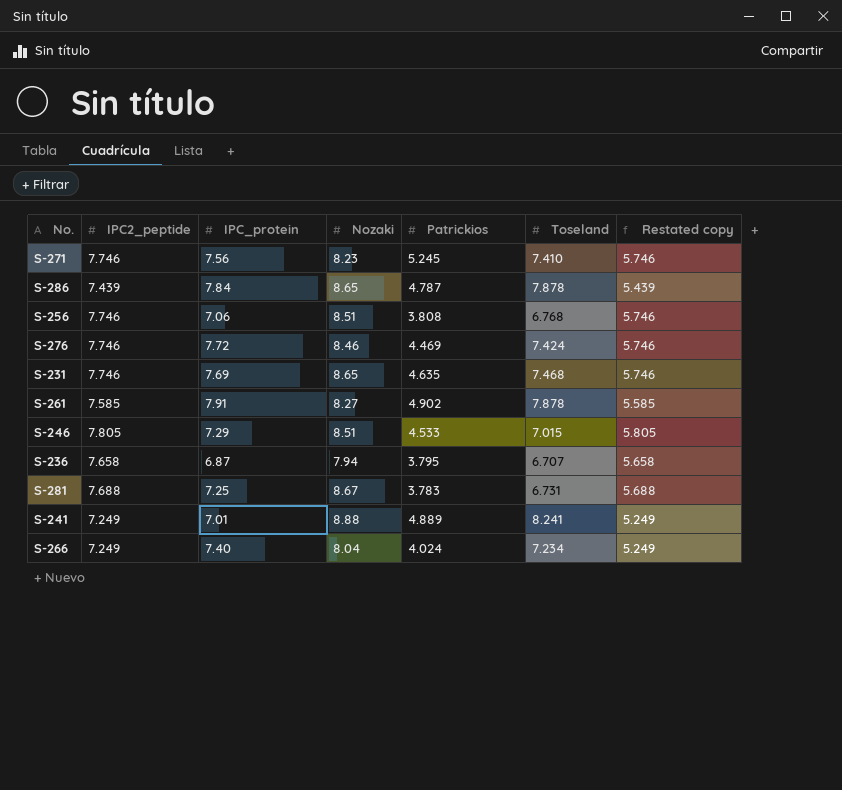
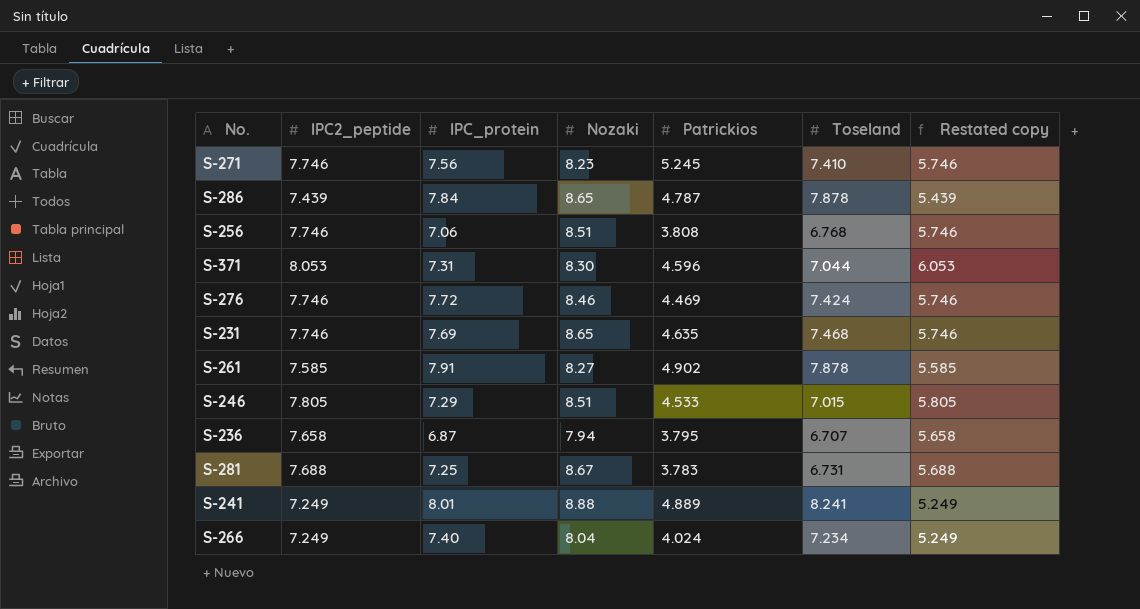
row S-371: none -> 8.053 | 7.31 | 8.30 | 4.596 | 7.044 | 6.053
S-241 | IPC_protein: 7.01 -> 8.01

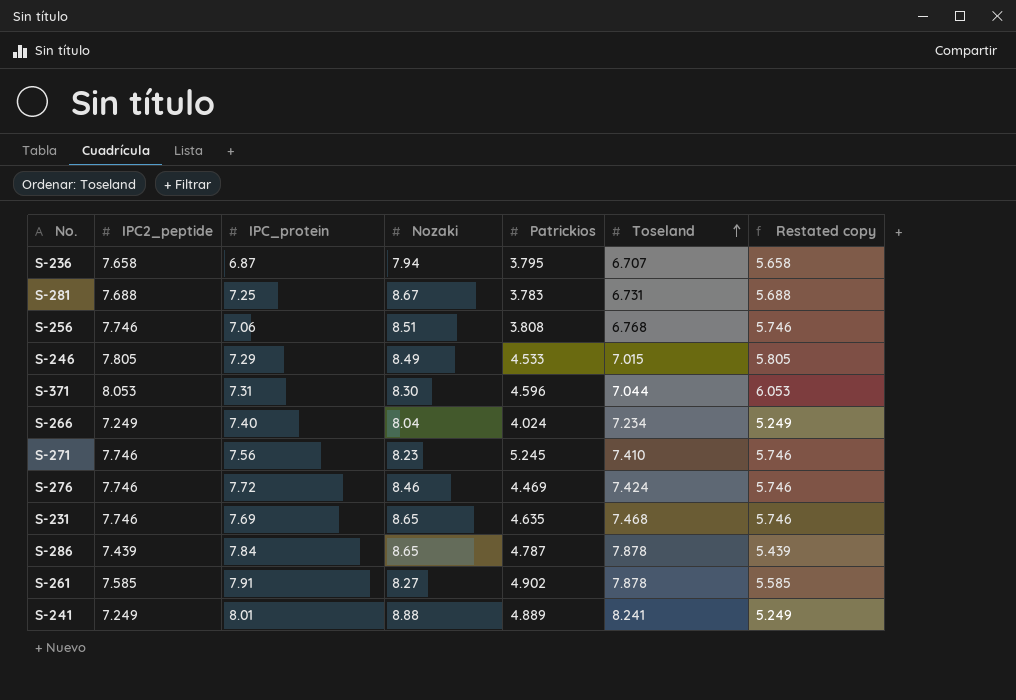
row order: none -> Toseland ascending
S-246 | Nozaki: 8.51 -> 8.49

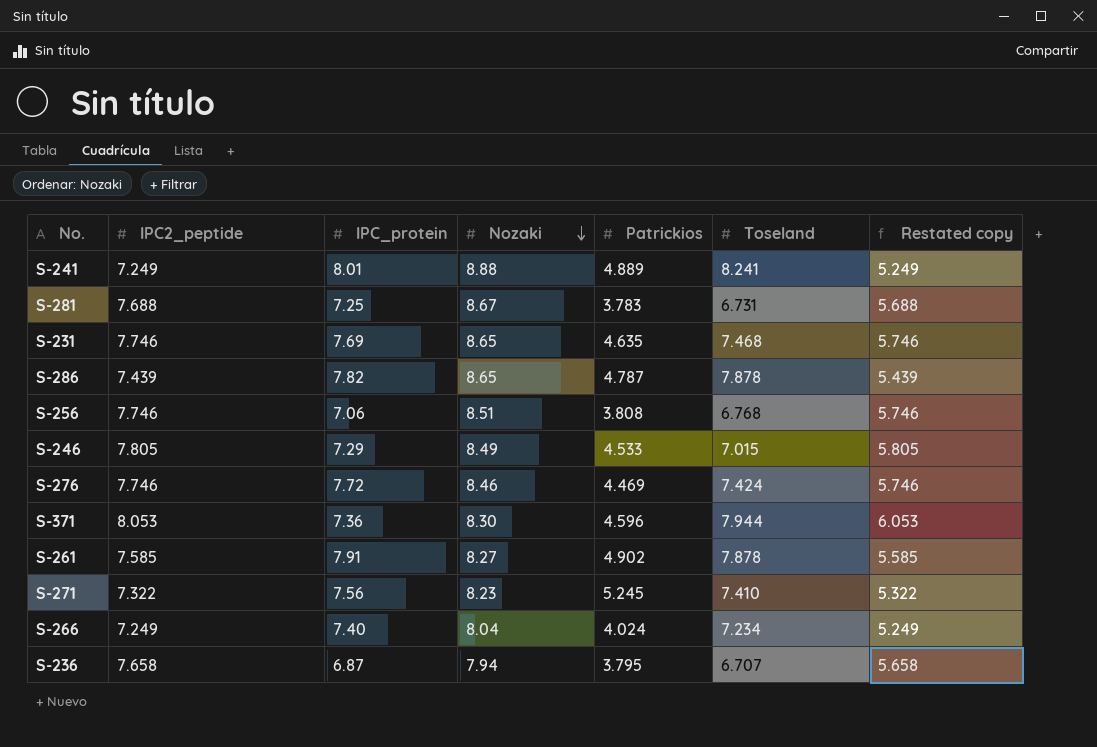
row order: Toseland ascending -> Nozaki descending
S-286 | IPC_protein: 7.84 -> 7.82
S-371 | IPC_protein: 7.31 -> 7.36
S-371 | Toseland: 7.044 -> 7.944
S-271 | IPC2_peptide: 7.746 -> 7.322
S-271 | Restated copy: 5.746 -> 5.322

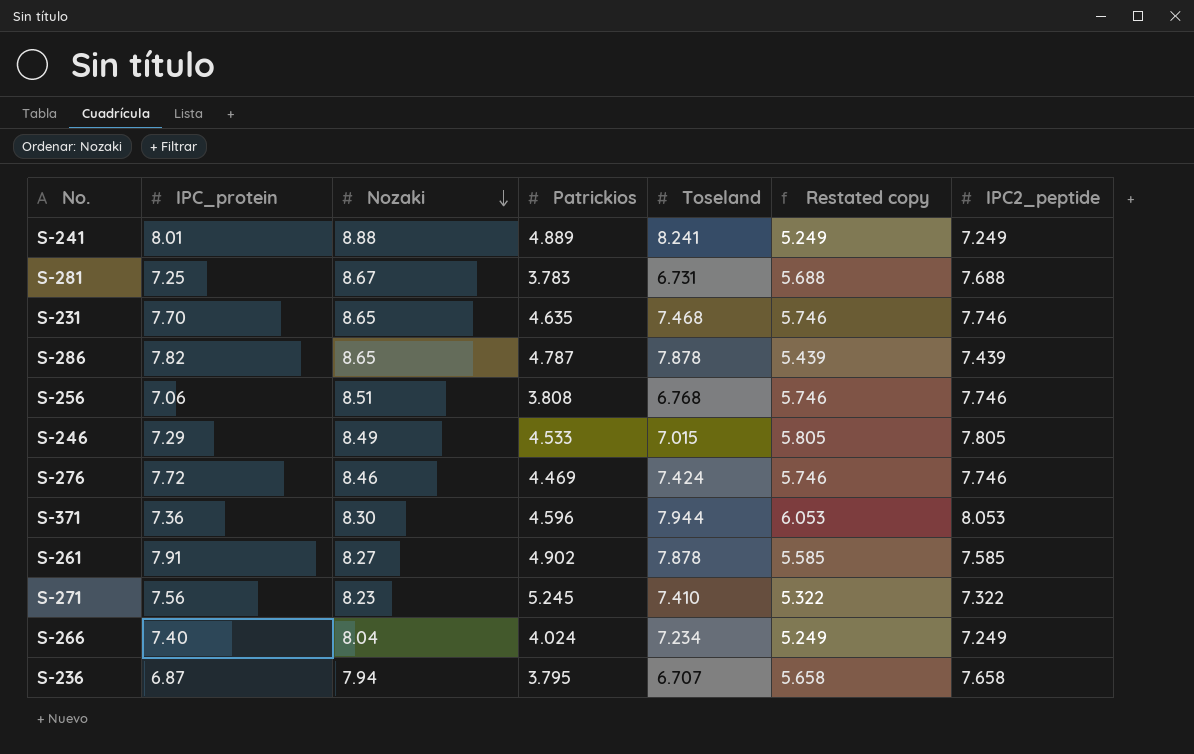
column IPC2_peptide | position: 2 -> 7
S-231 | IPC_protein: 7.69 -> 7.70

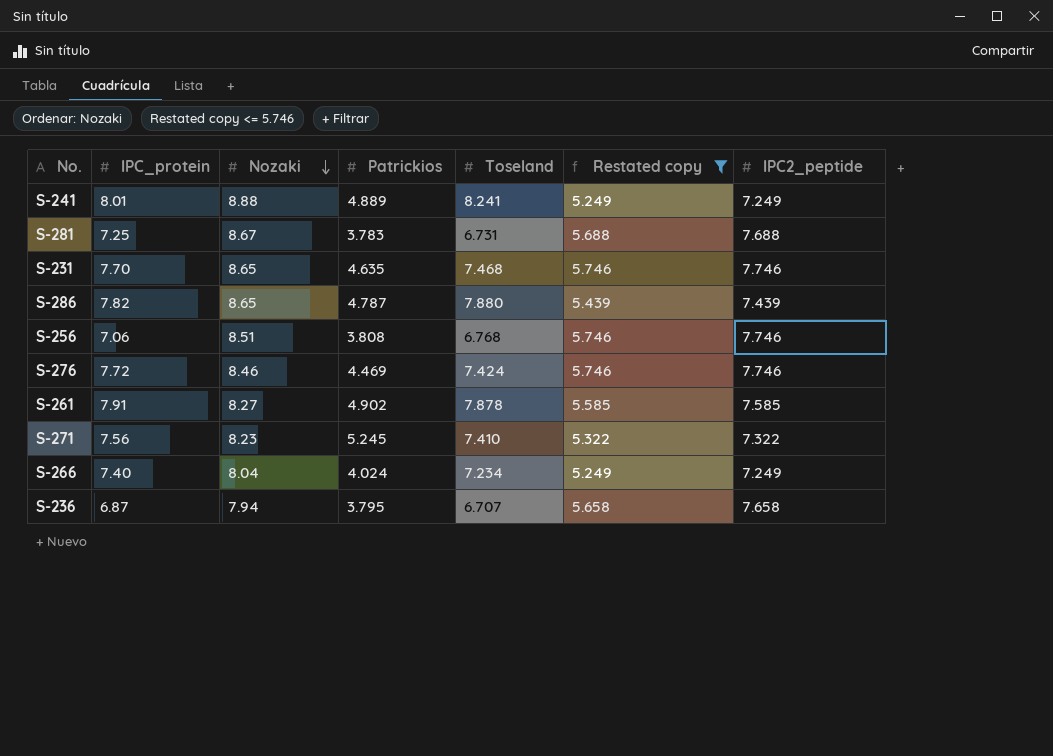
filter: none -> Restated copy <= 5.746
S-286 | Toseland: 7.878 -> 7.880

